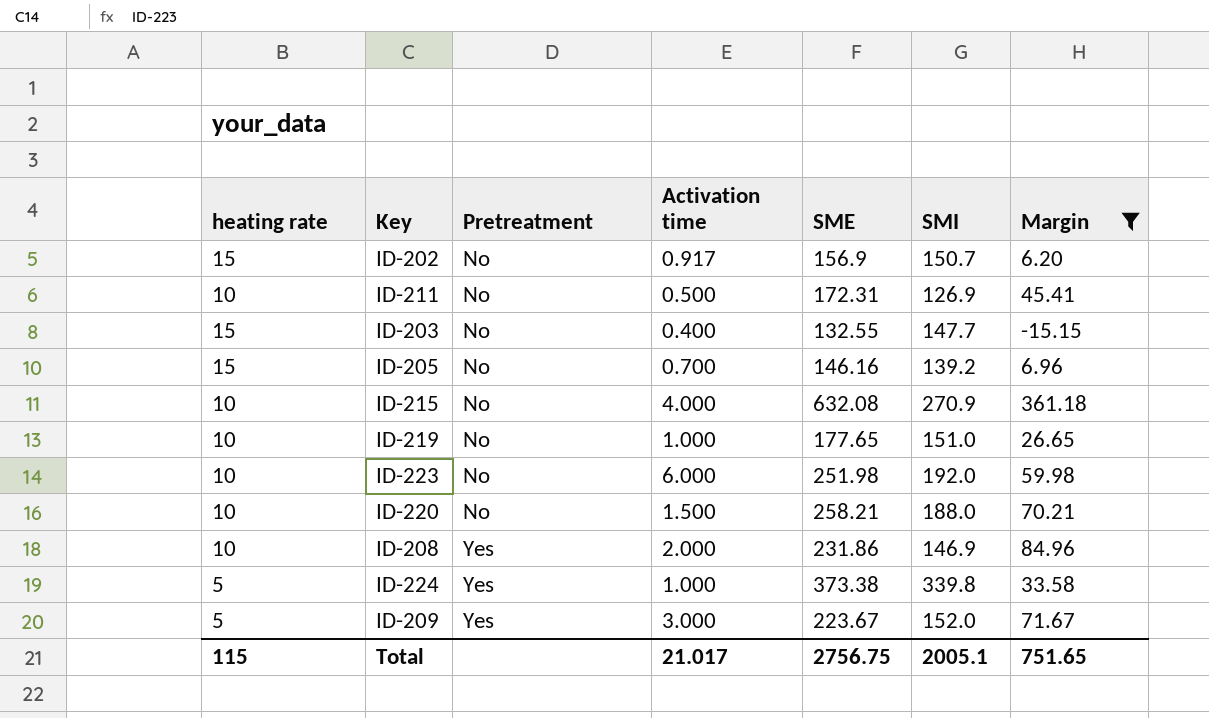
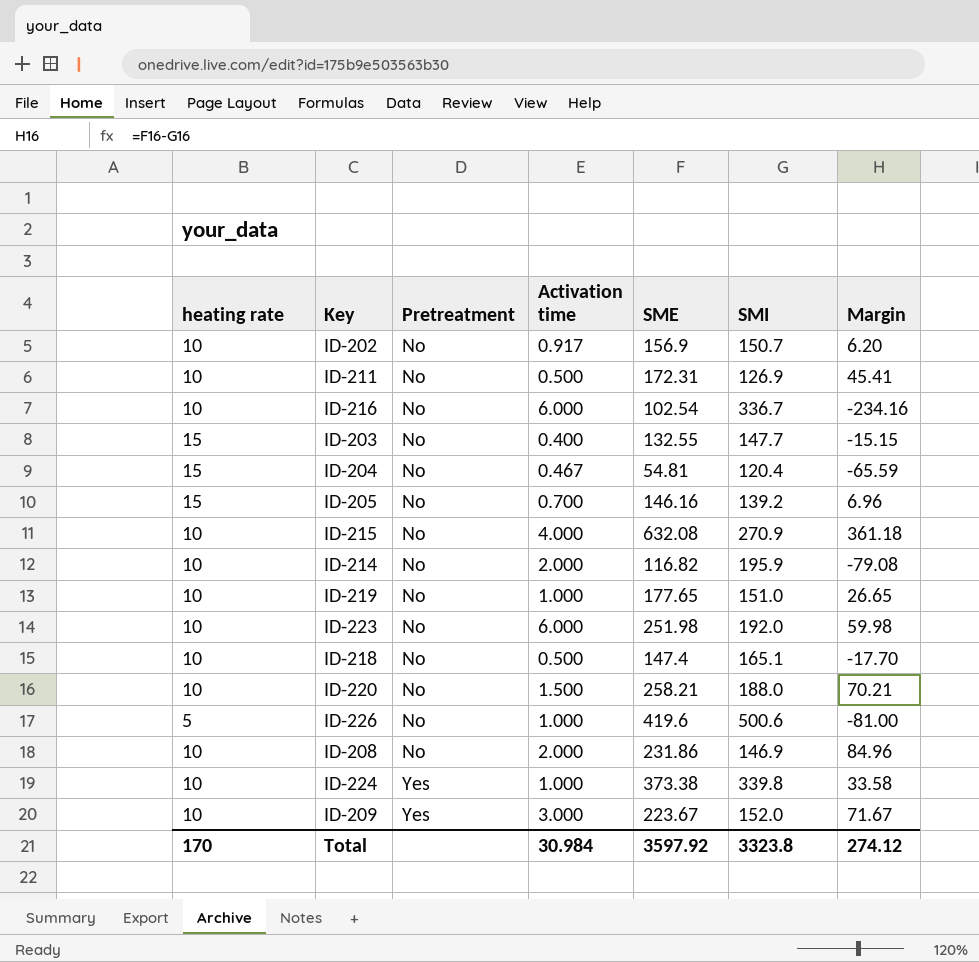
filter: Margin >= -15.15 -> none
ID-202 | heating rate: 15 -> 10
ID-208 | Pretreatment: Yes -> No
ID-224 | heating rate: 5 -> 10
ID-209 | heating rate: 5 -> 10
Total | heating rate: 115 -> 170
Total | Activation time: 21.017 -> 30.984
Total | SME: 2756.75 -> 3597.92
Total | SMI: 2005.1 -> 3323.8
Total | Margin: 751.65 -> 274.12

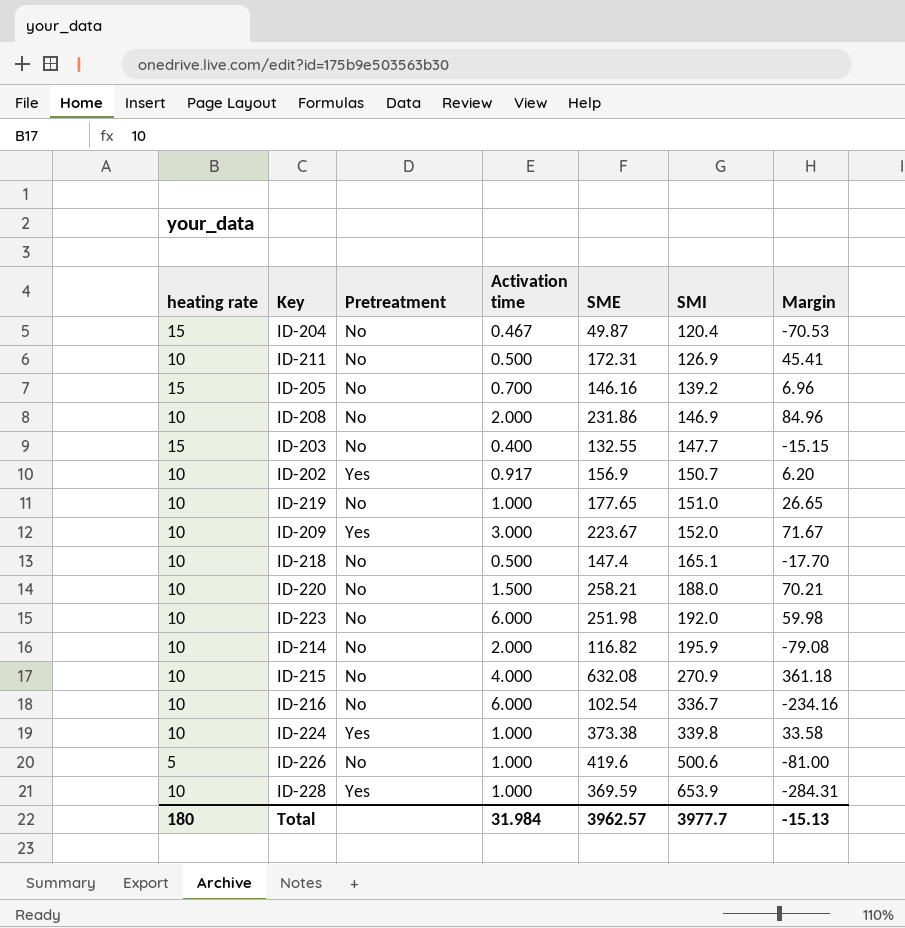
row order: Pretreatment ascending -> SMI ascending
ID-204 | SME: 54.81 -> 49.87
ID-204 | Margin: -65.59 -> -70.53
ID-202 | Pretreatment: No -> Yes
row ID-228: none -> 10 | Yes | 1.000 | 369.59 | 653.9 | -284.31
Total | heating rate: 170 -> 180
Total | Activation time: 30.984 -> 31.984
Total | SME: 3597.92 -> 3962.57
Total | SMI: 3323.8 -> 3977.7
Total | Margin: 274.12 -> -15.13

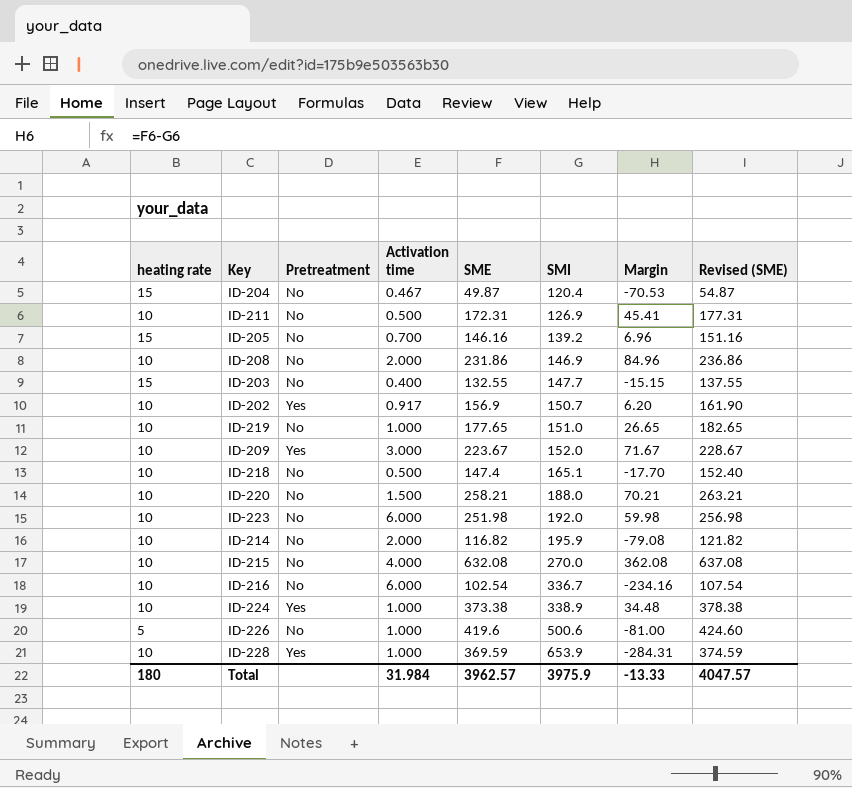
column Revised (SME) | formula: none -> [SME] + 5
ID-215 | SMI: 270.9 -> 270.0
ID-215 | Margin: 361.18 -> 362.08
ID-224 | SMI: 339.8 -> 338.9
ID-224 | Margin: 33.58 -> 34.48
Total | SMI: 3977.7 -> 3975.9
Total | Margin: -15.13 -> -13.33

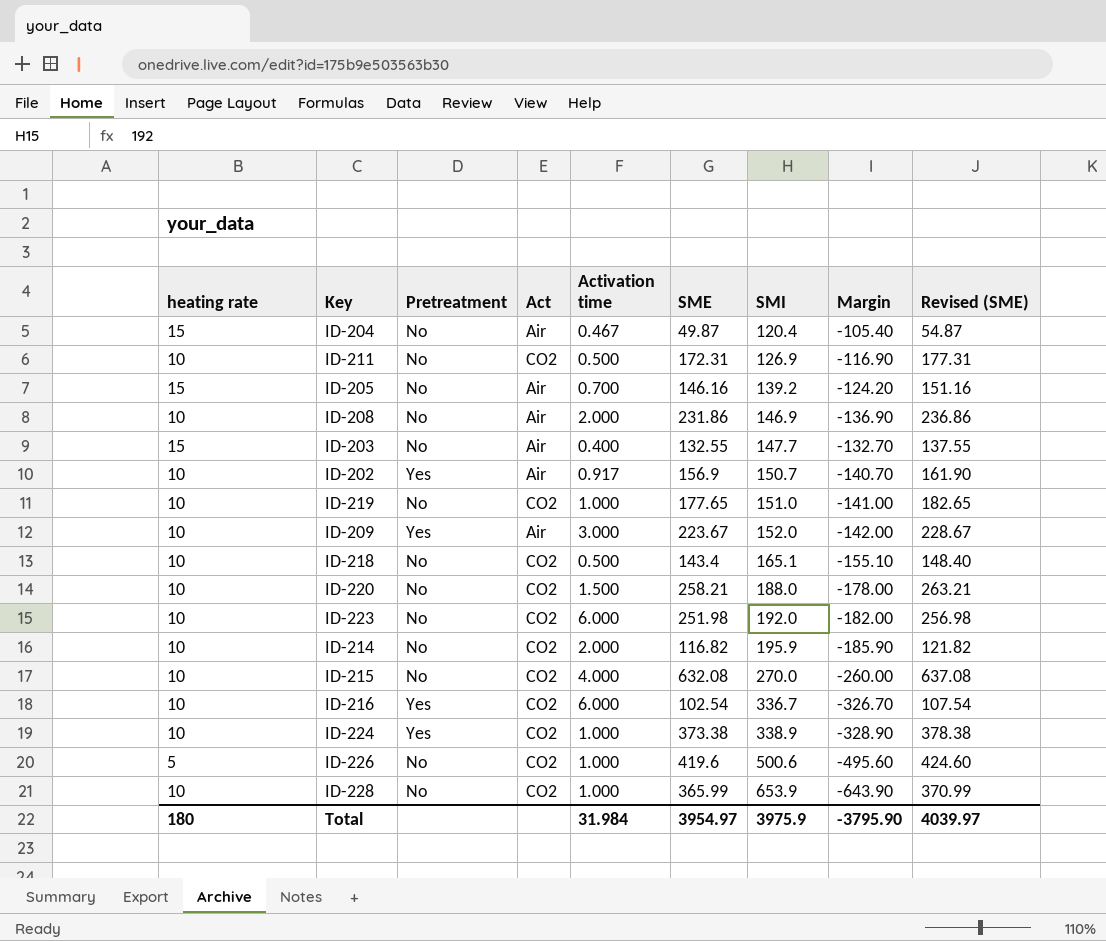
column Act | position: none -> 4
column Margin | formula: [SME] - [SMI] -> [heating rate] - [SMI]
ID-218 | SME: 147.4 -> 143.4
ID-218 | Revised (SME): 152.40 -> 148.40
ID-216 | Pretreatment: No -> Yes
ID-228 | Pretreatment: Yes -> No
ID-228 | SME: 369.59 -> 365.99
ID-228 | Revised (SME): 374.59 -> 370.99
Total | SME: 3962.57 -> 3954.97
Total | Margin: -13.33 -> -3795.90
Total | Revised (SME): 4047.57 -> 4039.97

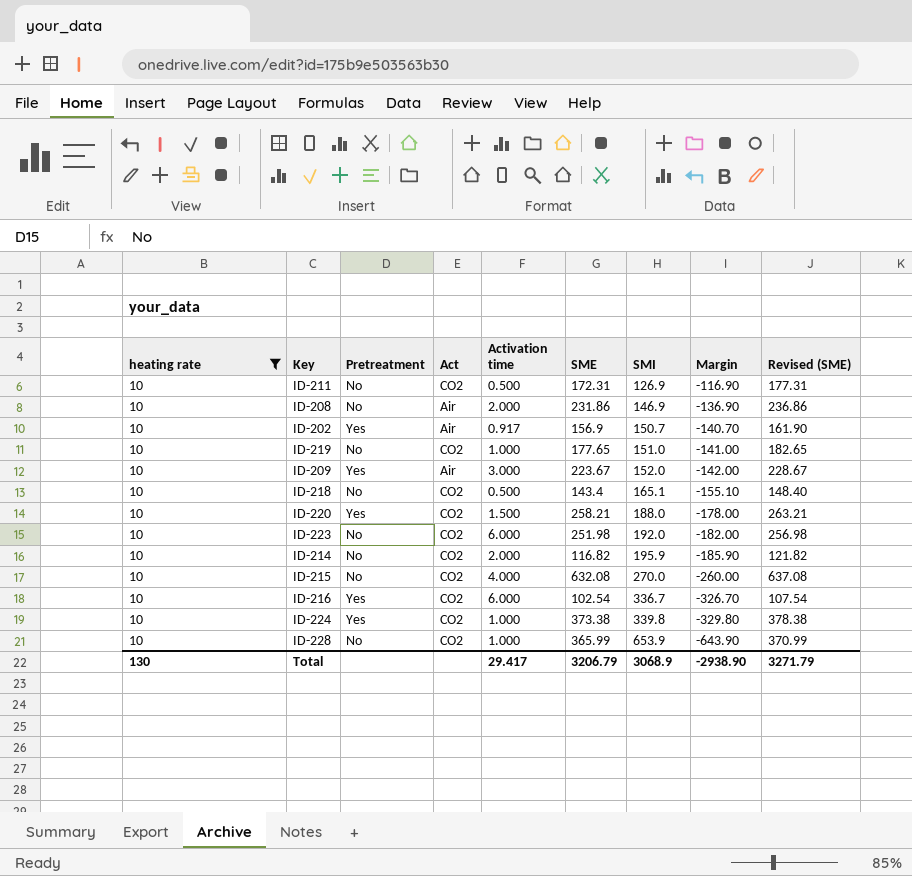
filter: none -> heating rate = 10
ID-220 | Pretreatment: No -> Yes
ID-224 | SMI: 338.9 -> 339.8
ID-224 | Margin: -328.90 -> -329.80
Total | heating rate: 180 -> 130
Total | Activation time: 31.984 -> 29.417
Total | SME: 3954.97 -> 3206.79
Total | SMI: 3975.9 -> 3068.9
Total | Margin: -3795.90 -> -2938.90
Total | Revised (SME): 4039.97 -> 3271.79

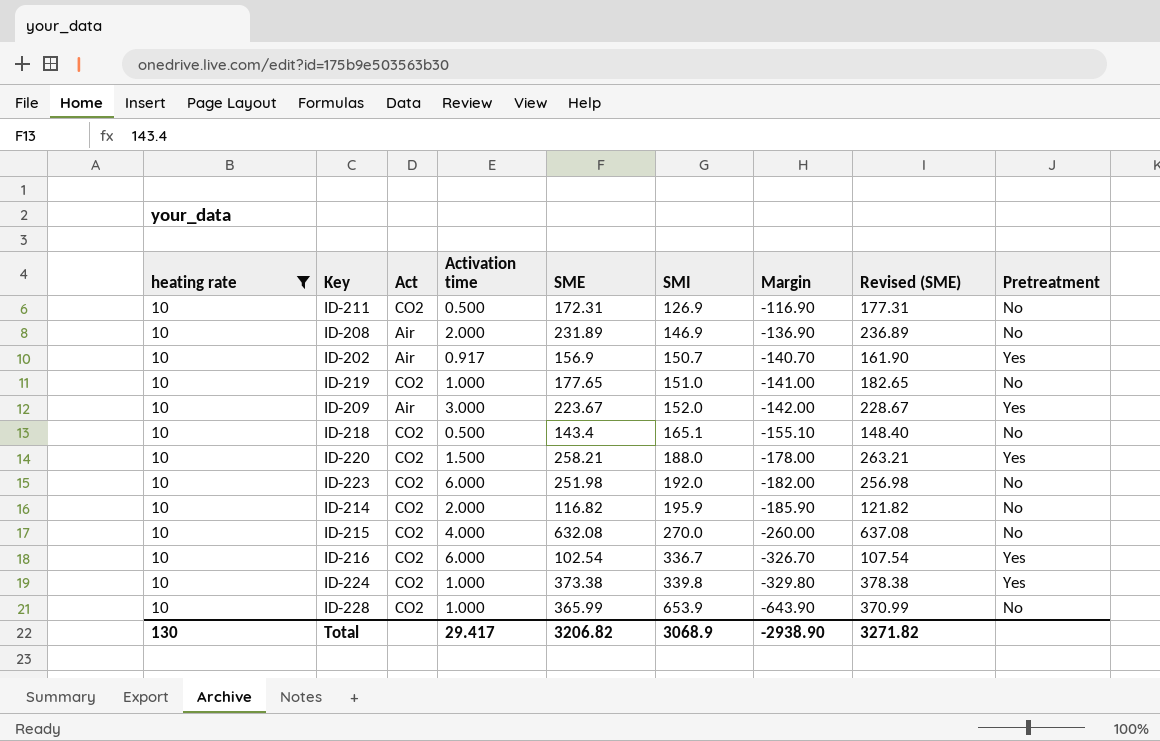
column Pretreatment | position: 3 -> 9
ID-208 | SME: 231.86 -> 231.89
ID-208 | Revised (SME): 236.86 -> 236.89
Total | SME: 3206.79 -> 3206.82
Total | Revised (SME): 3271.79 -> 3271.82

